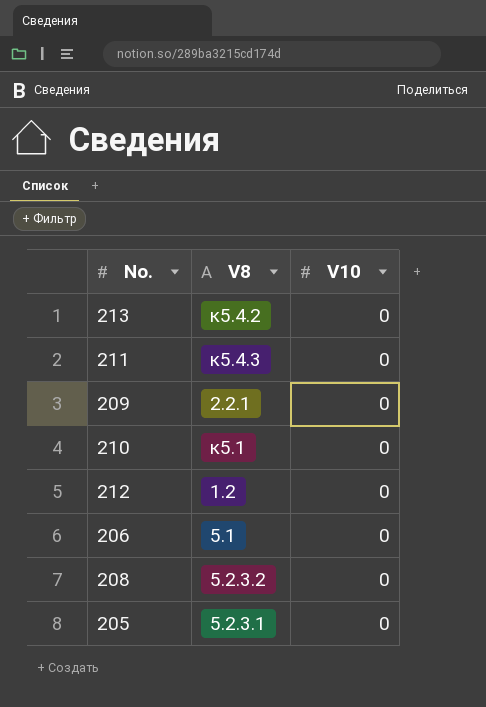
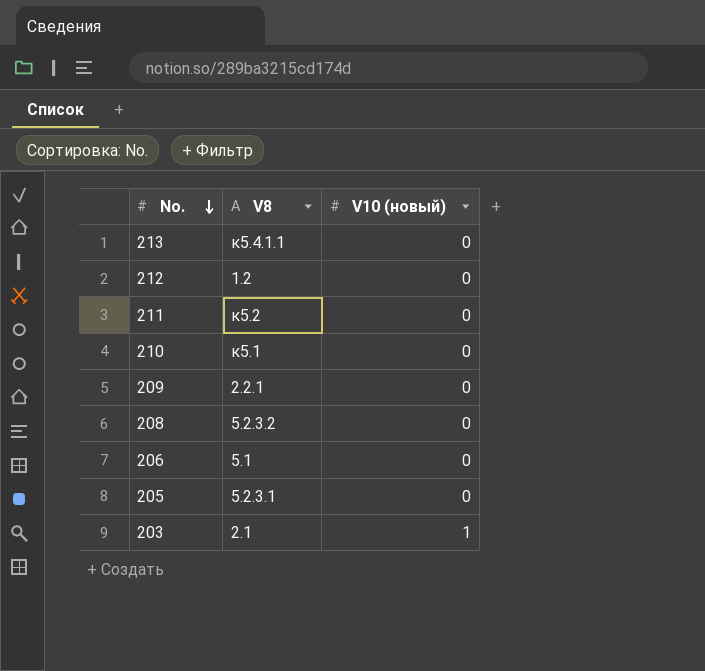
row order: none -> No. descending
column name: V10 -> V10 (новый)
213 | V8: к5.4.2 -> к5.4.1.1
211 | V8: к5.4.3 -> к5.2
row 203: none -> 2.1 | 1

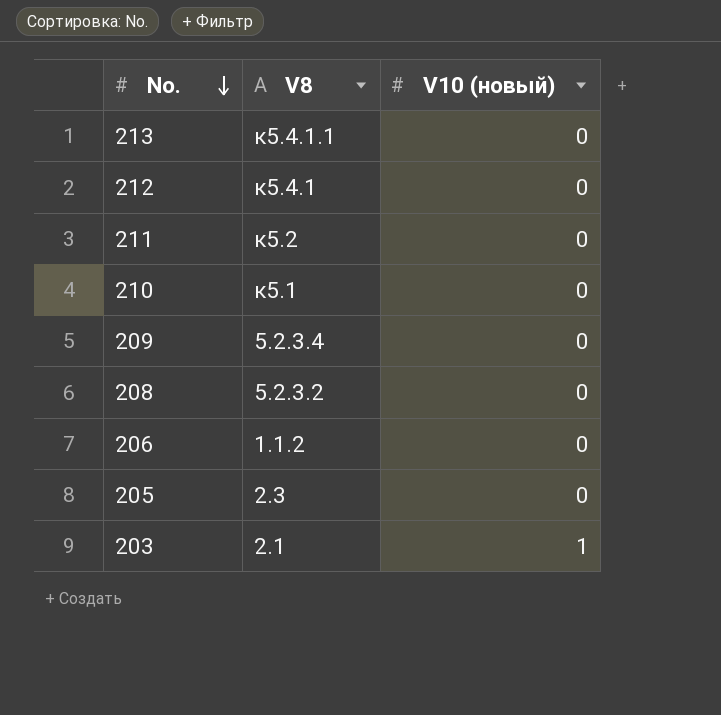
212 | V8: 1.2 -> к5.4.1
209 | V8: 2.2.1 -> 5.2.3.4
206 | V8: 5.1 -> 1.1.2
205 | V8: 5.2.3.1 -> 2.3

